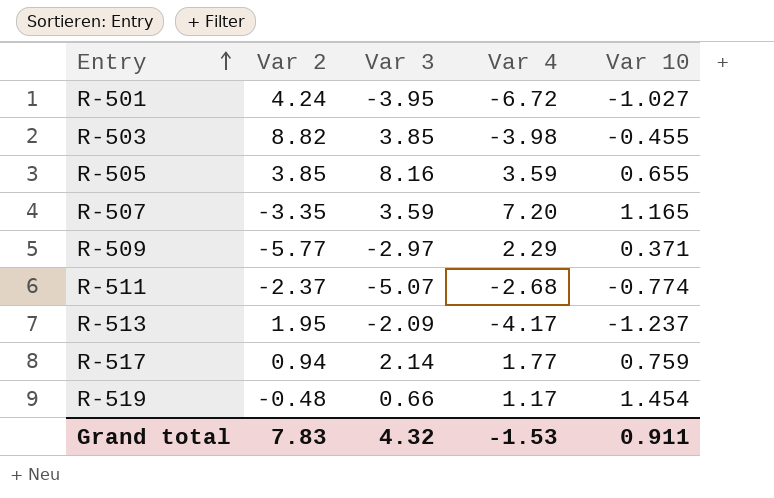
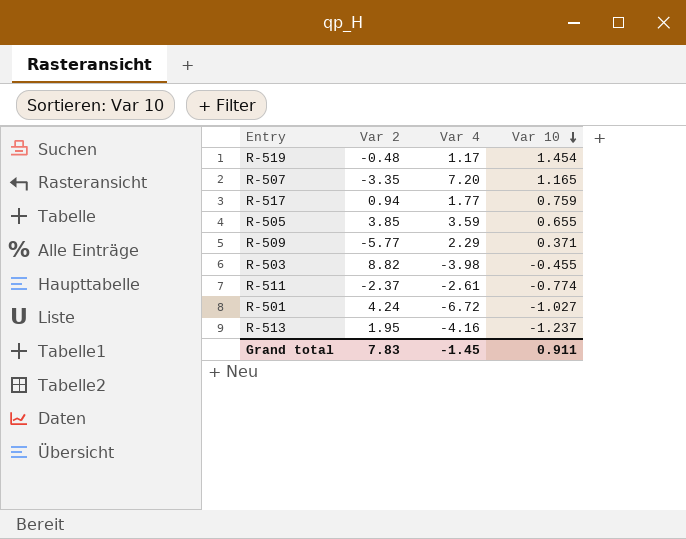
row order: Entry ascending -> Var 10 descending
column Var 3 | position: 3 -> none
R-511 | Var 4: -2.68 -> -2.61
R-513 | Var 4: -4.17 -> -4.16
Grand total | Var 4: -1.53 -> -1.45

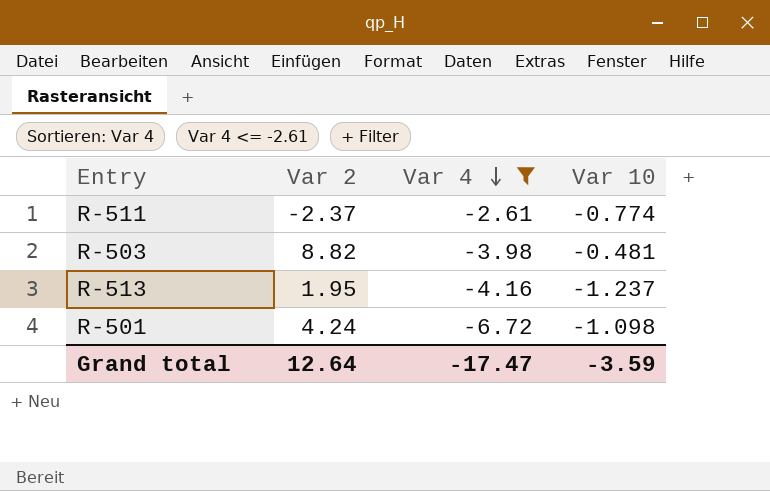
filter: none -> Var 4 <= -2.61
row order: Var 10 descending -> Var 4 descending
R-503 | Var 10: -0.455 -> -0.481
R-501 | Var 10: -1.027 -> -1.098
Grand total | Var 2: 7.83 -> 12.64
Grand total | Var 4: -1.45 -> -17.47
Grand total | Var 10: 0.911 -> -3.59

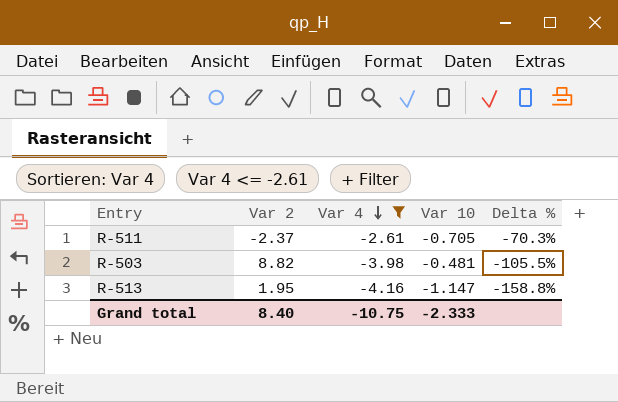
column Delta % | formula: none -> ([Var 10] - [Var 2]) / [Var 2]
row R-501: 4.24 | -6.72 | -1.098 -> none
R-511 | Var 10: -0.774 -> -0.705
R-513 | Var 10: -1.237 -> -1.147
Grand total | Var 2: 12.64 -> 8.40
Grand total | Var 4: -17.47 -> -10.75
Grand total | Var 10: -3.59 -> -2.333

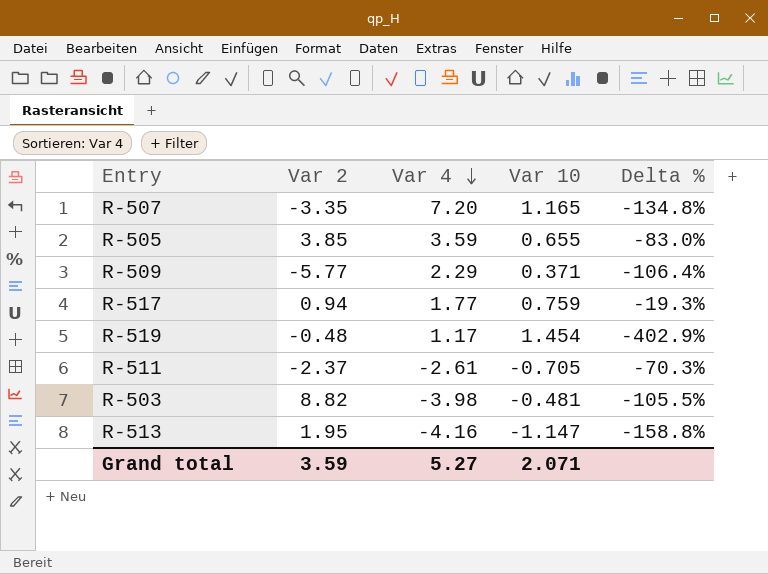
filter: Var 4 <= -2.61 -> none
Grand total | Var 2: 8.40 -> 3.59
Grand total | Var 4: -10.75 -> 5.27
Grand total | Var 10: -2.333 -> 2.071

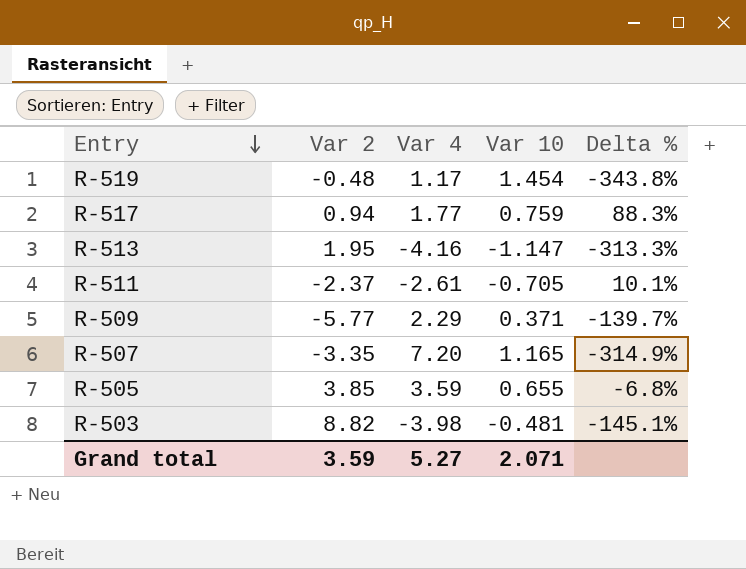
row order: Var 4 descending -> Entry descending
column Delta % | formula: ([Var 10] - [Var 2]) / [Var 2] -> ([Var 4] - [Var 2]) / [Var 2]

